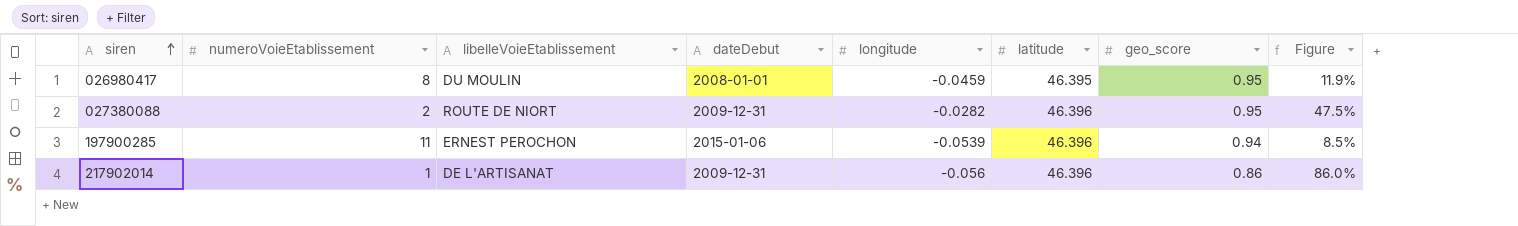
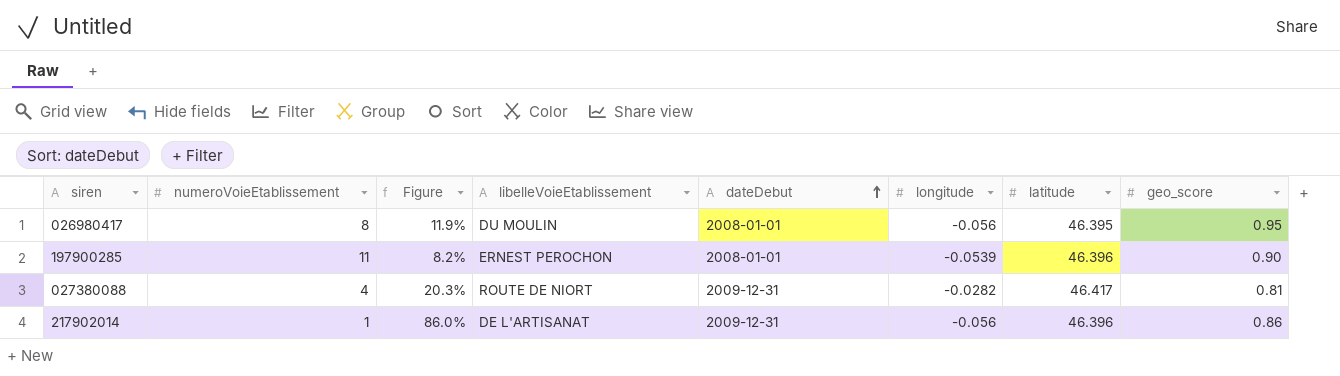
row order: siren ascending -> dateDebut ascending
column Figure | position: 8 -> 3
026980417 | longitude: -0.0459 -> -0.056
197900285 | Figure: 8.5% -> 8.2%
197900285 | dateDebut: 2015-01-06 -> 2008-01-01
197900285 | geo_score: 0.94 -> 0.90
027380088 | numeroVoieEtablissement: 2 -> 4
027380088 | Figure: 47.5% -> 20.3%
027380088 | latitude: 46.396 -> 46.417
027380088 | geo_score: 0.95 -> 0.81

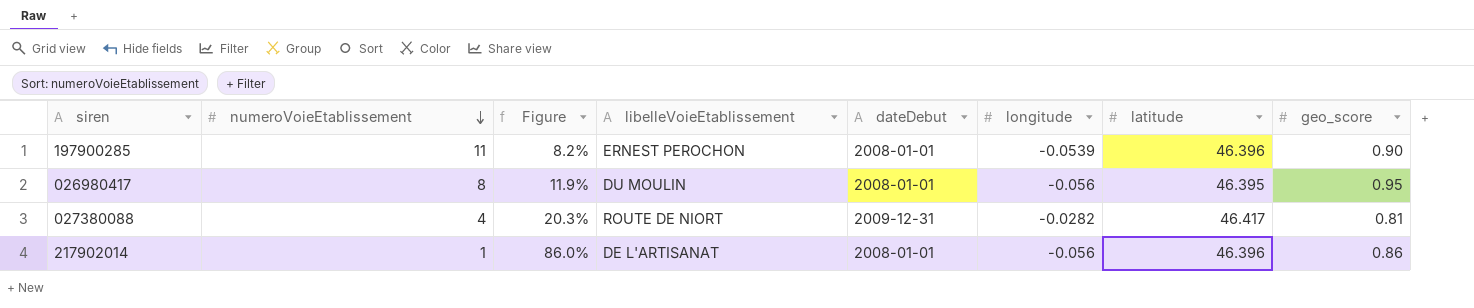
row order: dateDebut ascending -> numeroVoieEtablissement descending
217902014 | dateDebut: 2009-12-31 -> 2008-01-01

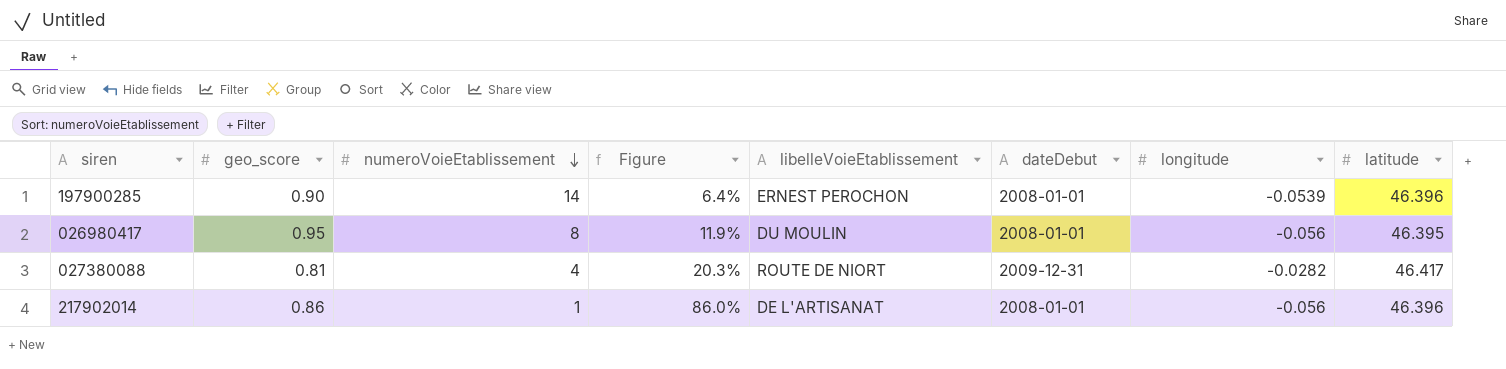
column geo_score | position: 8 -> 2
197900285 | numeroVoieEtablissement: 11 -> 14
197900285 | Figure: 8.2% -> 6.4%

